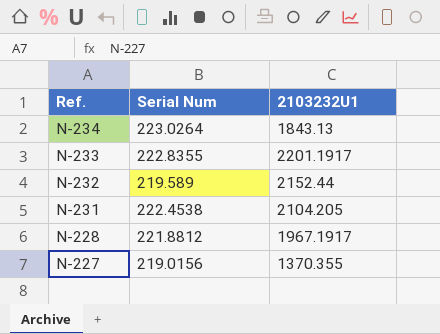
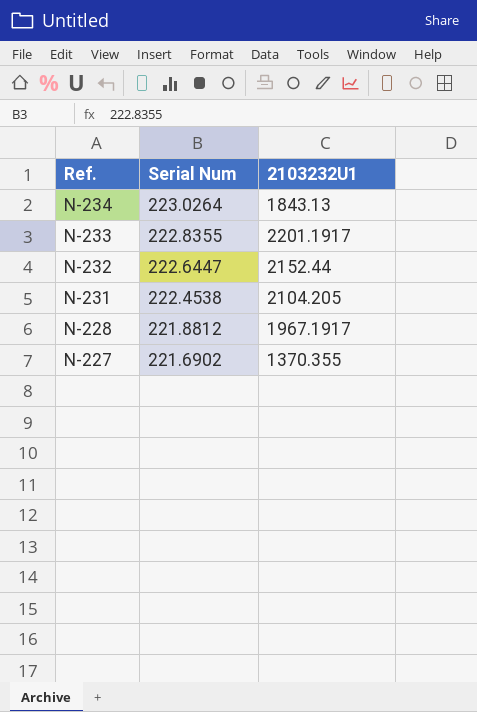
N-232 | Serial Num: 219.589 -> 222.6447
N-227 | Serial Num: 219.0156 -> 221.6902

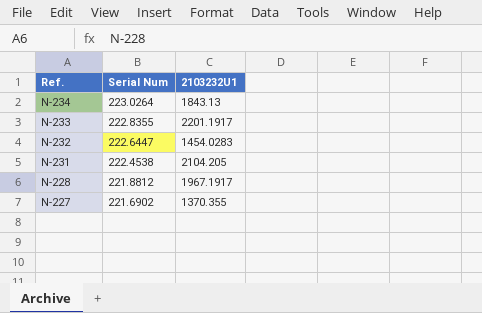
N-232 | 2103232U1: 2152.44 -> 1454.0283

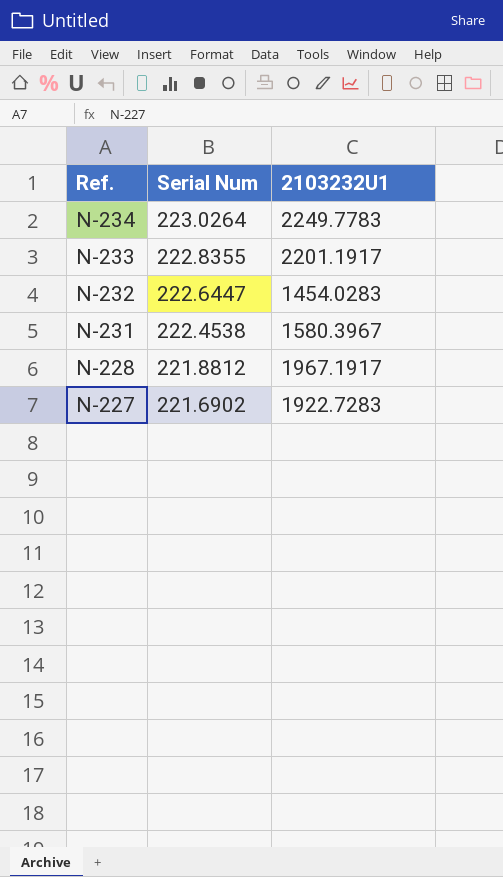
N-234 | 2103232U1: 1843.13 -> 2249.7783
N-231 | 2103232U1: 2104.205 -> 1580.3967
N-227 | 2103232U1: 1370.355 -> 1922.7283

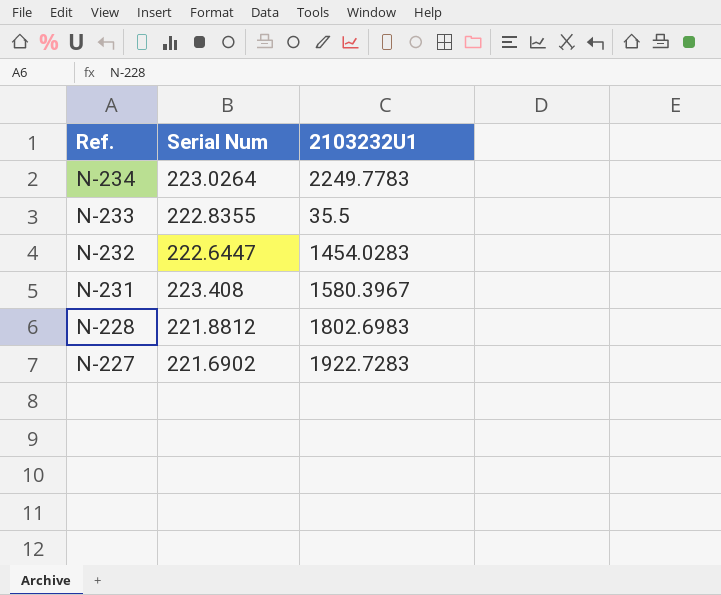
N-233 | 2103232U1: 2201.1917 -> 35.5
N-231 | Serial Num: 222.4538 -> 223.408
N-228 | 2103232U1: 1967.1917 -> 1802.6983

